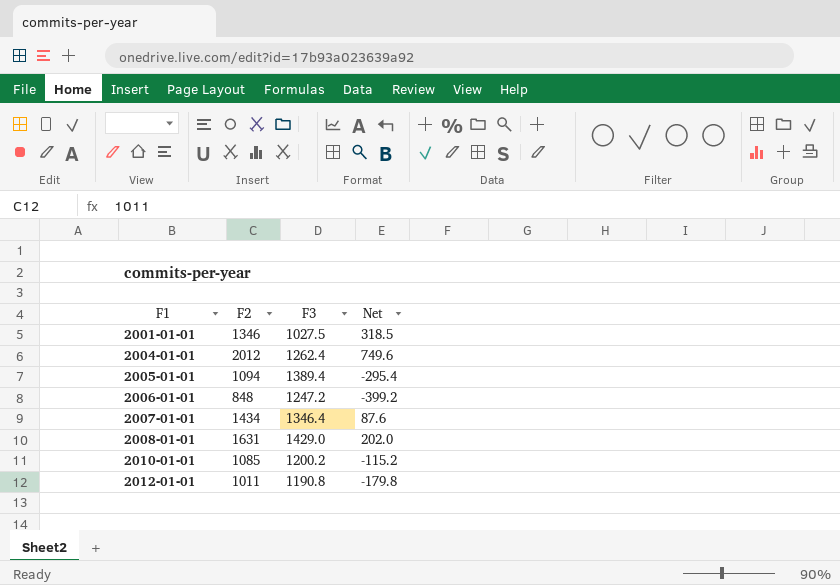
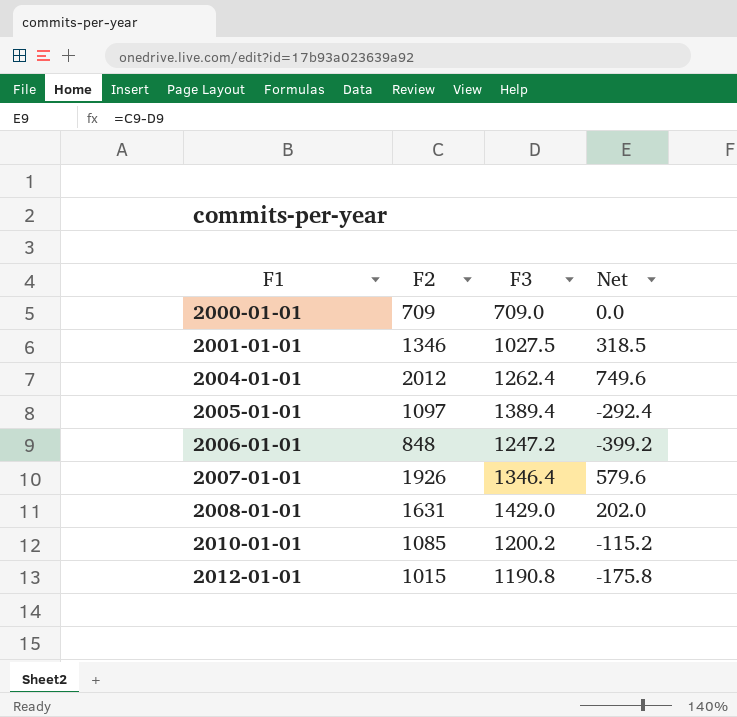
row 2000-01-01: none -> 709 | 709.0 | 0.0
2005-01-01 | F2: 1094 -> 1097
2005-01-01 | Net: -295.4 -> -292.4
2007-01-01 | F2: 1434 -> 1926
2007-01-01 | Net: 87.6 -> 579.6
2012-01-01 | F2: 1011 -> 1015
2012-01-01 | Net: -179.8 -> -175.8

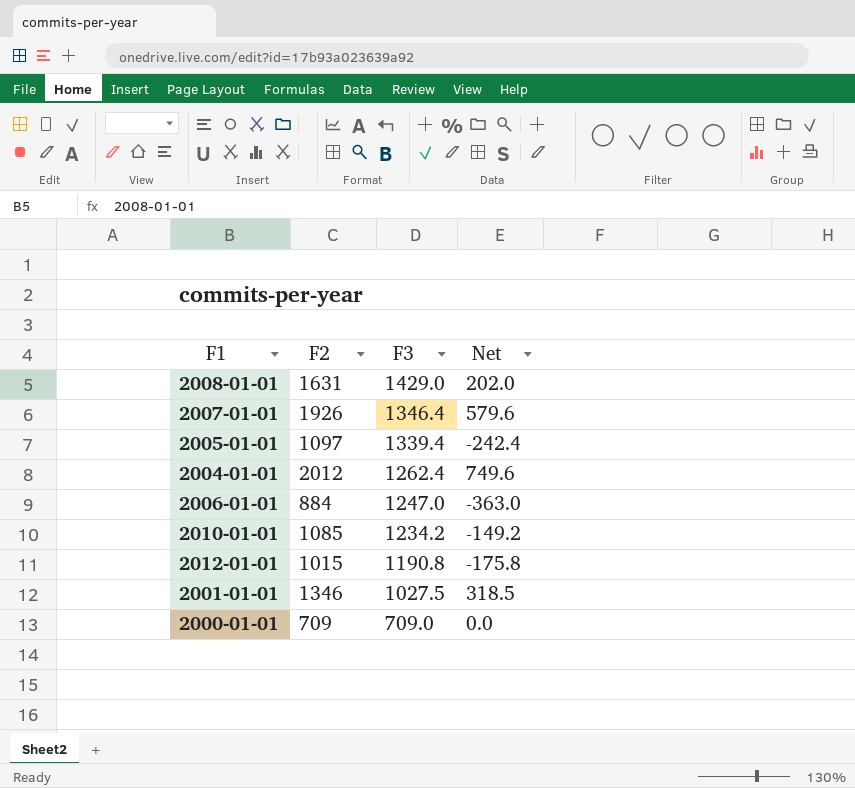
row order: F1 ascending -> F3 descending
2005-01-01 | F3: 1389.4 -> 1339.4
2005-01-01 | Net: -292.4 -> -242.4
2006-01-01 | F2: 848 -> 884
2006-01-01 | F3: 1247.2 -> 1247.0
2006-01-01 | Net: -399.2 -> -363.0
2010-01-01 | F3: 1200.2 -> 1234.2
2010-01-01 | Net: -115.2 -> -149.2

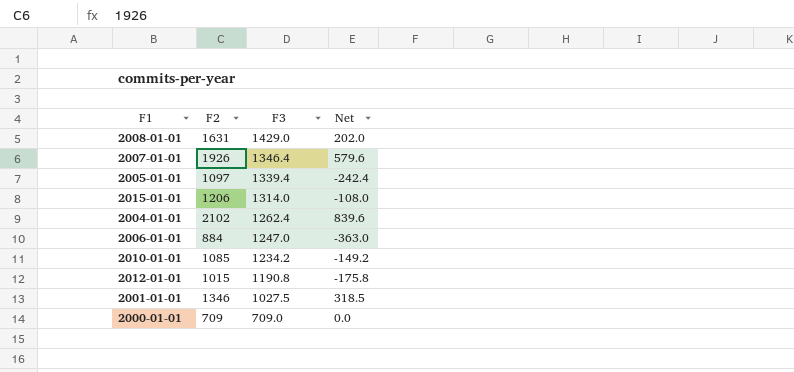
row 2015-01-01: none -> 1206 | 1314.0 | -108.0
2004-01-01 | F2: 2012 -> 2102
2004-01-01 | Net: 749.6 -> 839.6

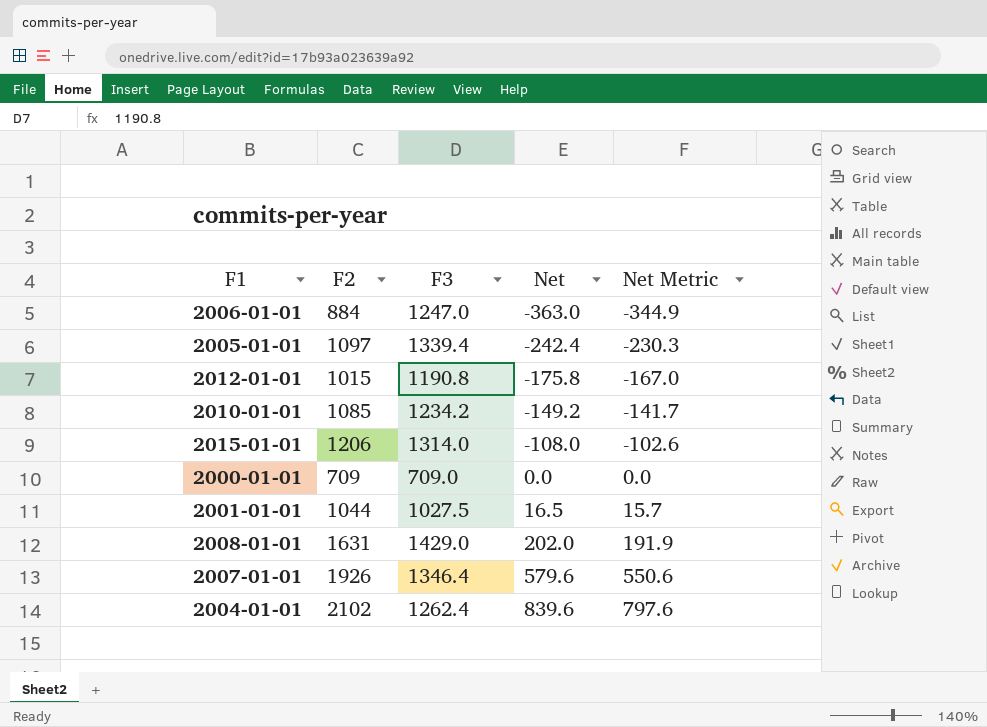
row order: F3 descending -> Net ascending
column Net Metric | formula: none -> [Net] * 0.95
2001-01-01 | F2: 1346 -> 1044
2001-01-01 | Net: 318.5 -> 16.5

